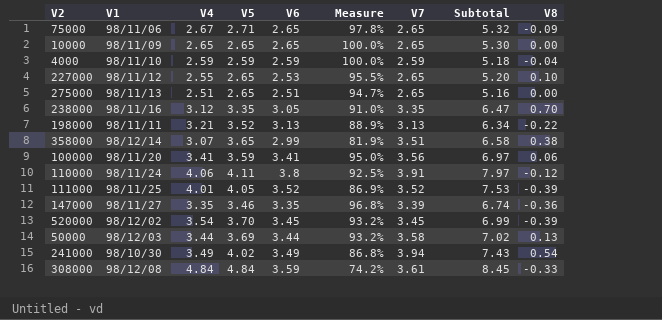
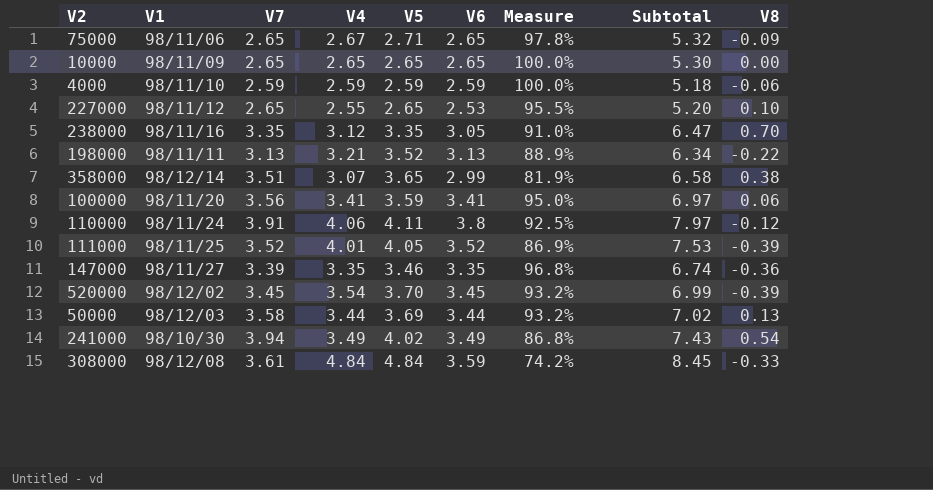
column V7 | position: 7 -> 3
row 275000: 98/11/13 | 2.51 | 2.65 | 2.51 | 94.7% | 2.65 | 5.16 | 0.00 -> none
4000 | V8: -0.04 -> -0.06

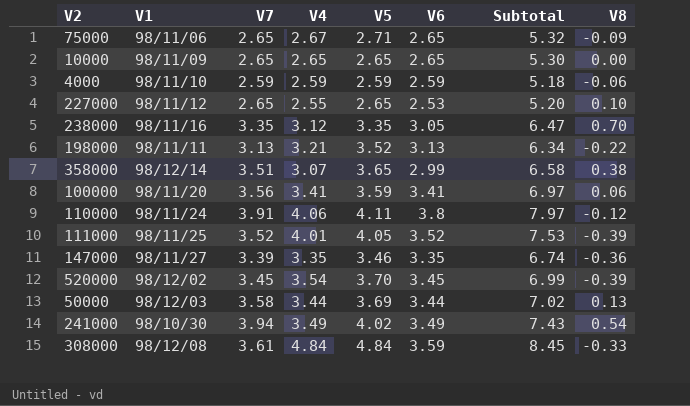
column Measure | formula: [V6] / [V5] -> none

